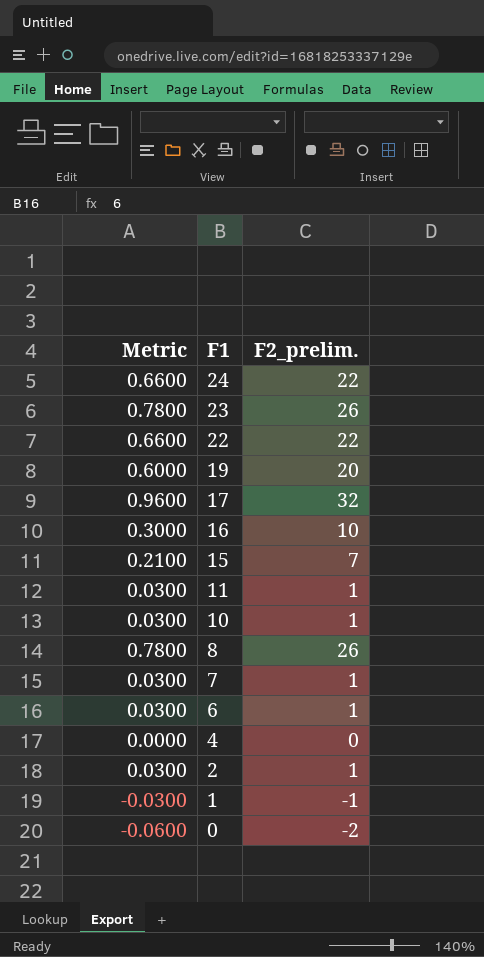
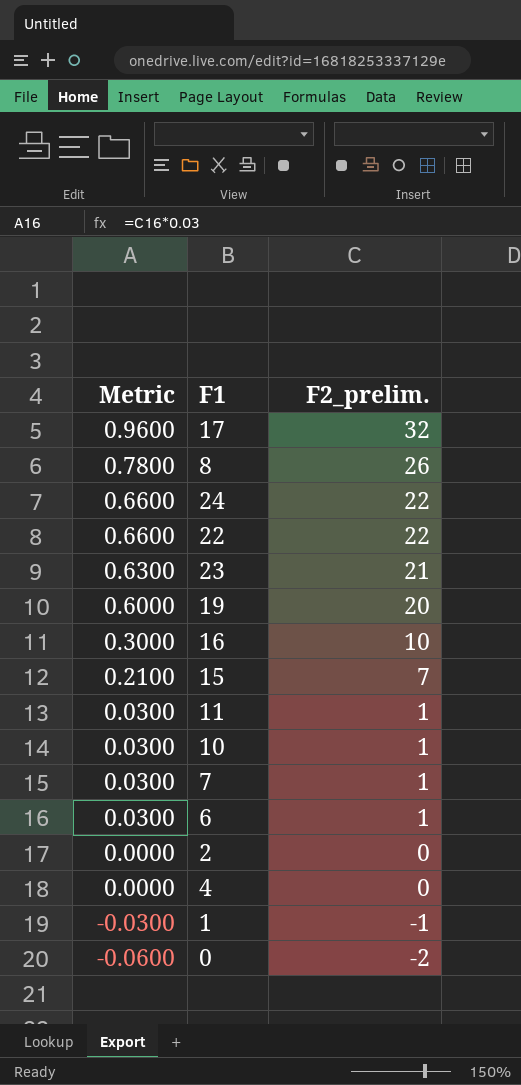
row order: F1 descending -> Metric descending
23 | Metric: 0.7800 -> 0.6300
23 | F2_prelim.: 26 -> 21
2 | Metric: 0.0300 -> 0.0000
2 | F2_prelim.: 1 -> 0

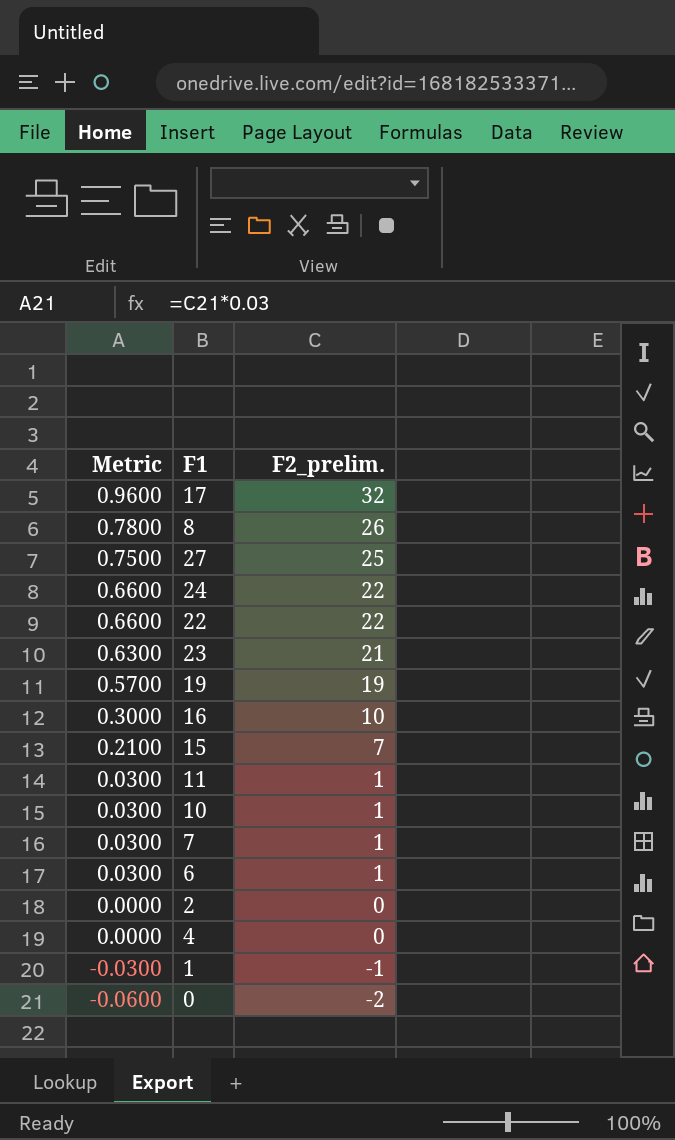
row 27: none -> 0.7500 | 25
19 | Metric: 0.6000 -> 0.5700
19 | F2_prelim.: 20 -> 19

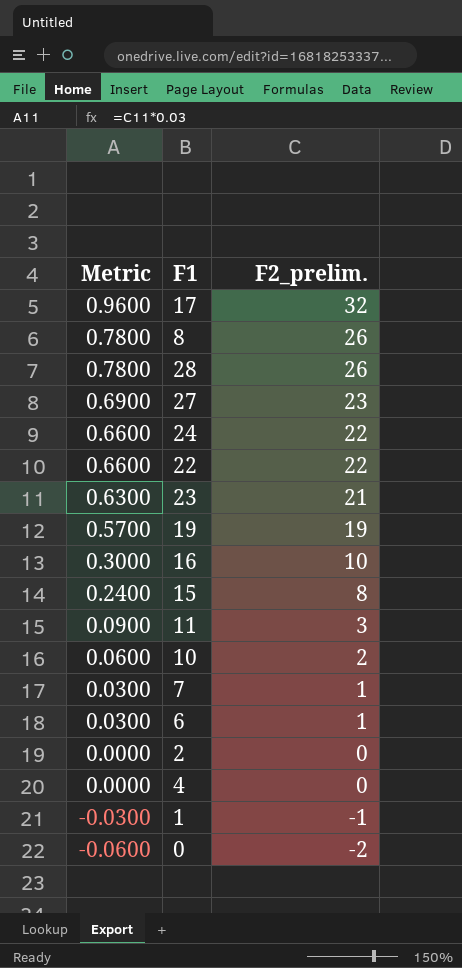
row 28: none -> 0.7800 | 26
27 | Metric: 0.7500 -> 0.6900
27 | F2_prelim.: 25 -> 23
15 | Metric: 0.2100 -> 0.2400
15 | F2_prelim.: 7 -> 8
11 | Metric: 0.0300 -> 0.0900
11 | F2_prelim.: 1 -> 3
10 | Metric: 0.0300 -> 0.0600
10 | F2_prelim.: 1 -> 2

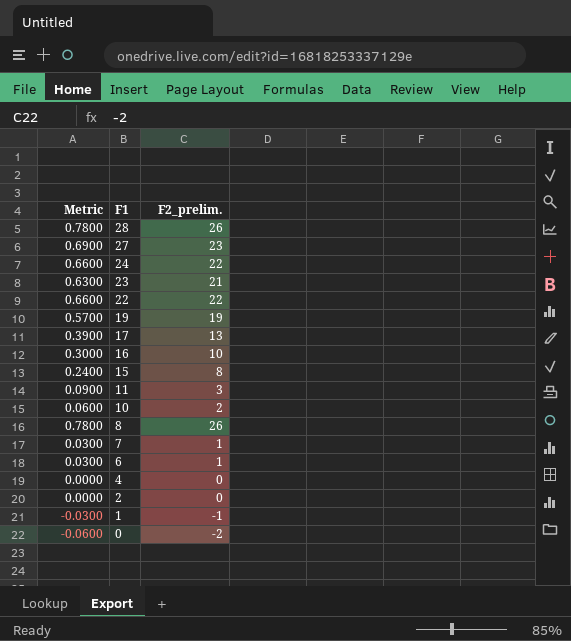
row order: Metric descending -> F1 descending
17 | Metric: 0.9600 -> 0.3900
17 | F2_prelim.: 32 -> 13

